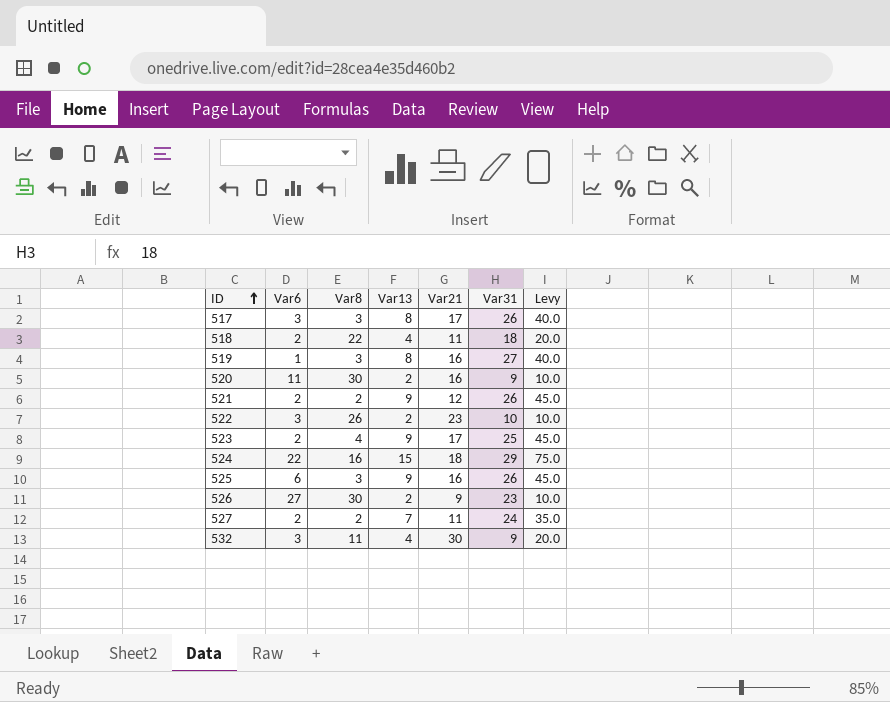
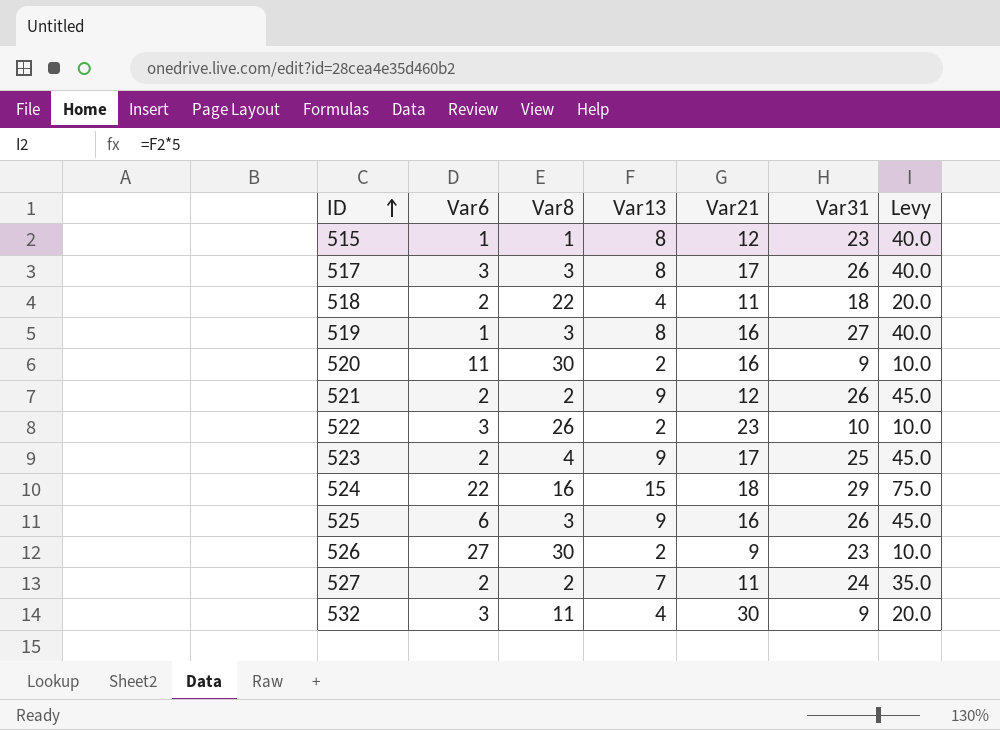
row 515: none -> 1 | 1 | 8 | 12 | 23 | 40.0

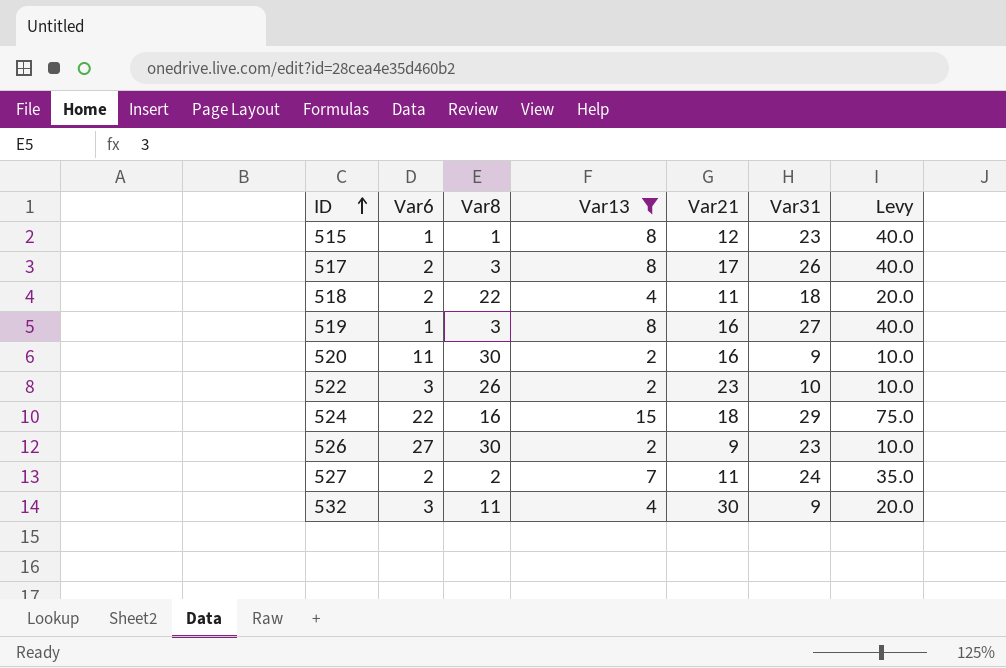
filter: none -> Var13 != 9
517 | Var6: 3 -> 2

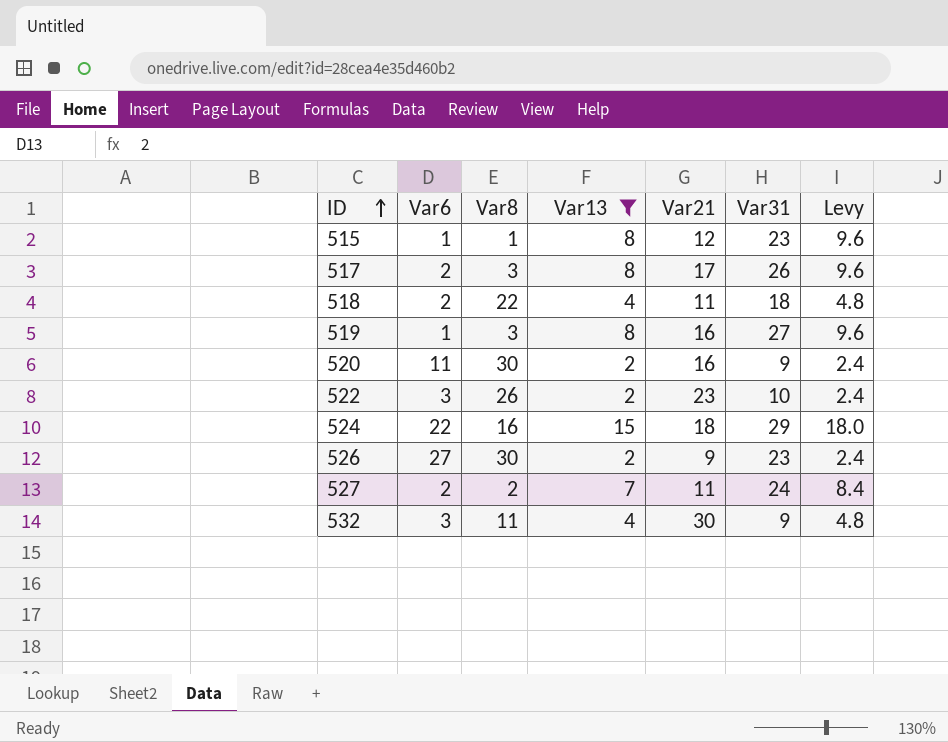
column Levy | formula: [Var13] * 5 -> [Var13] * 1.2

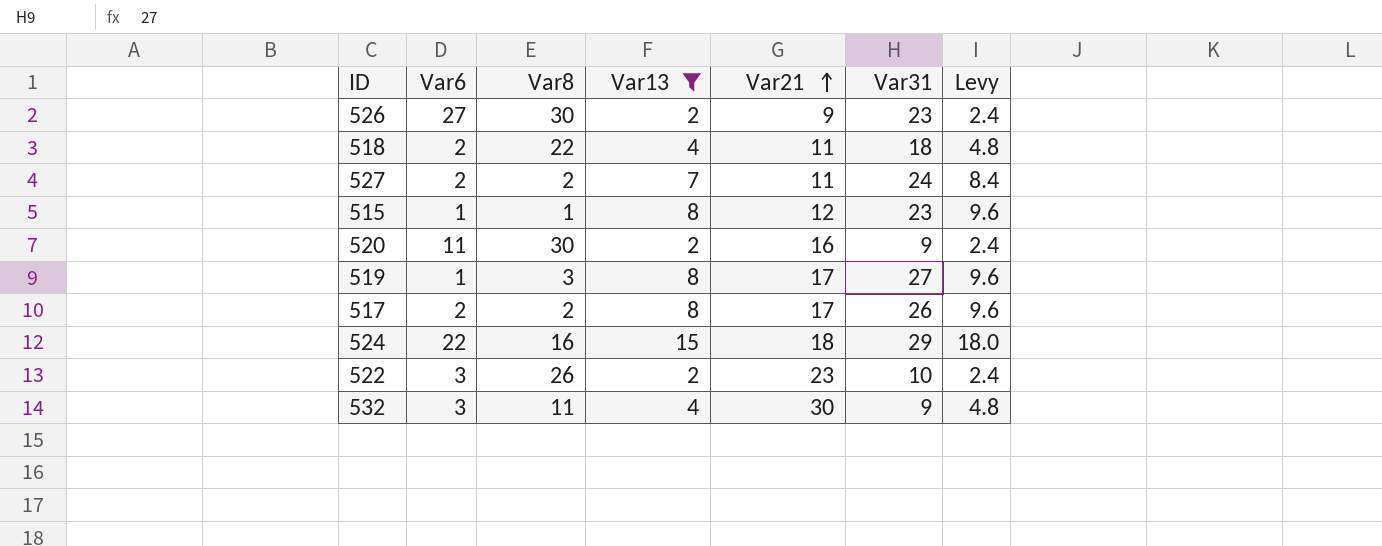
row order: ID ascending -> Var21 ascending
519 | Var21: 16 -> 17
517 | Var8: 3 -> 2

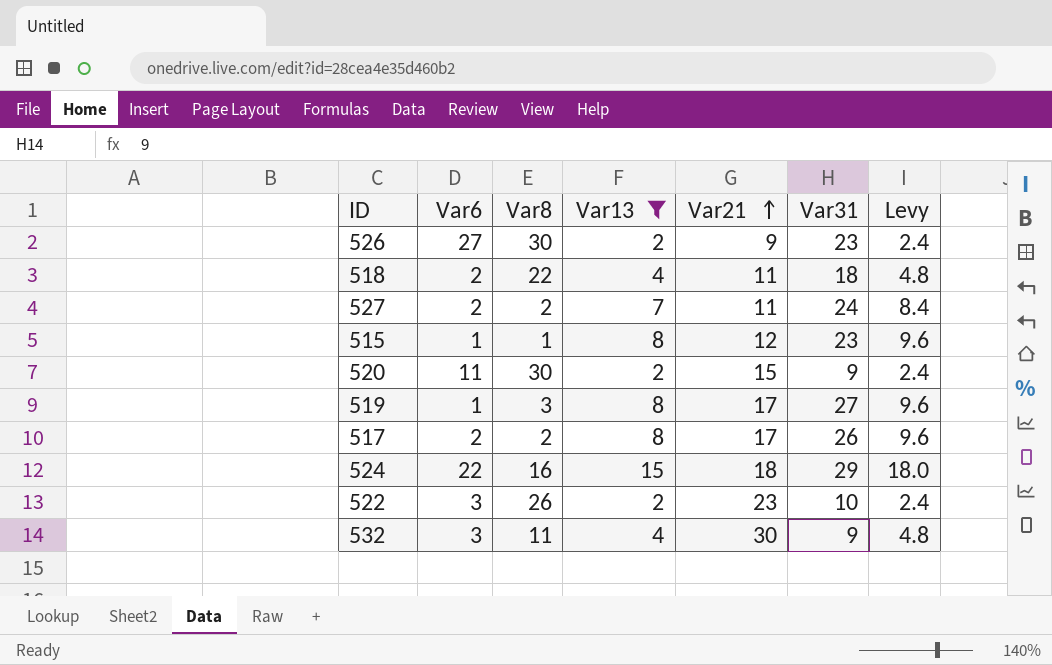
520 | Var21: 16 -> 15

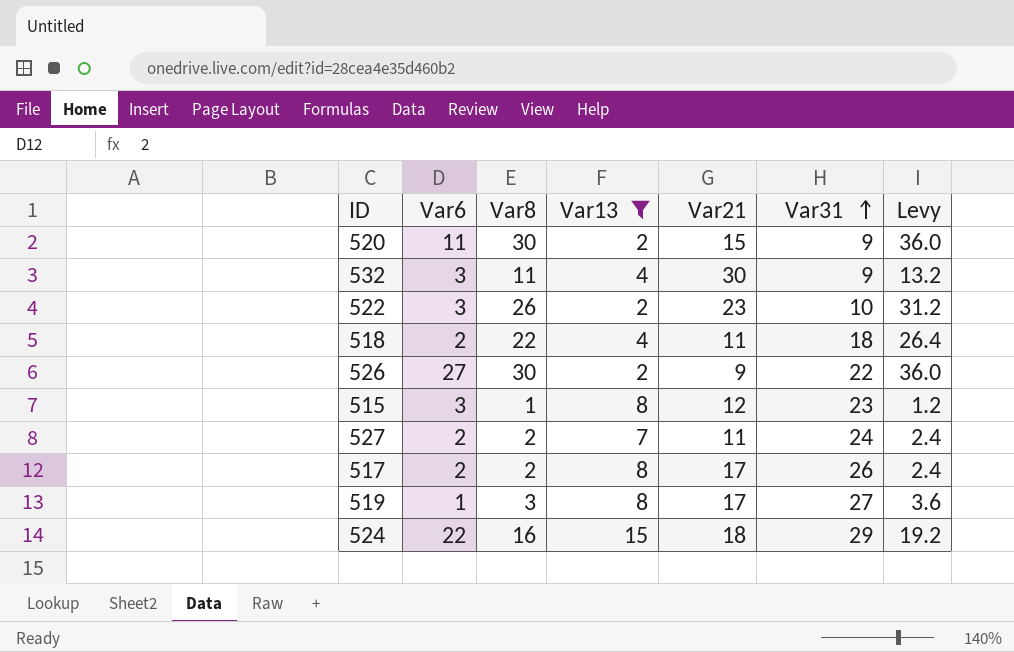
row order: Var21 ascending -> Var31 ascending
column Levy | formula: [Var13] * 1.2 -> [Var8] * 1.2
526 | Var31: 23 -> 22
515 | Var6: 1 -> 3

